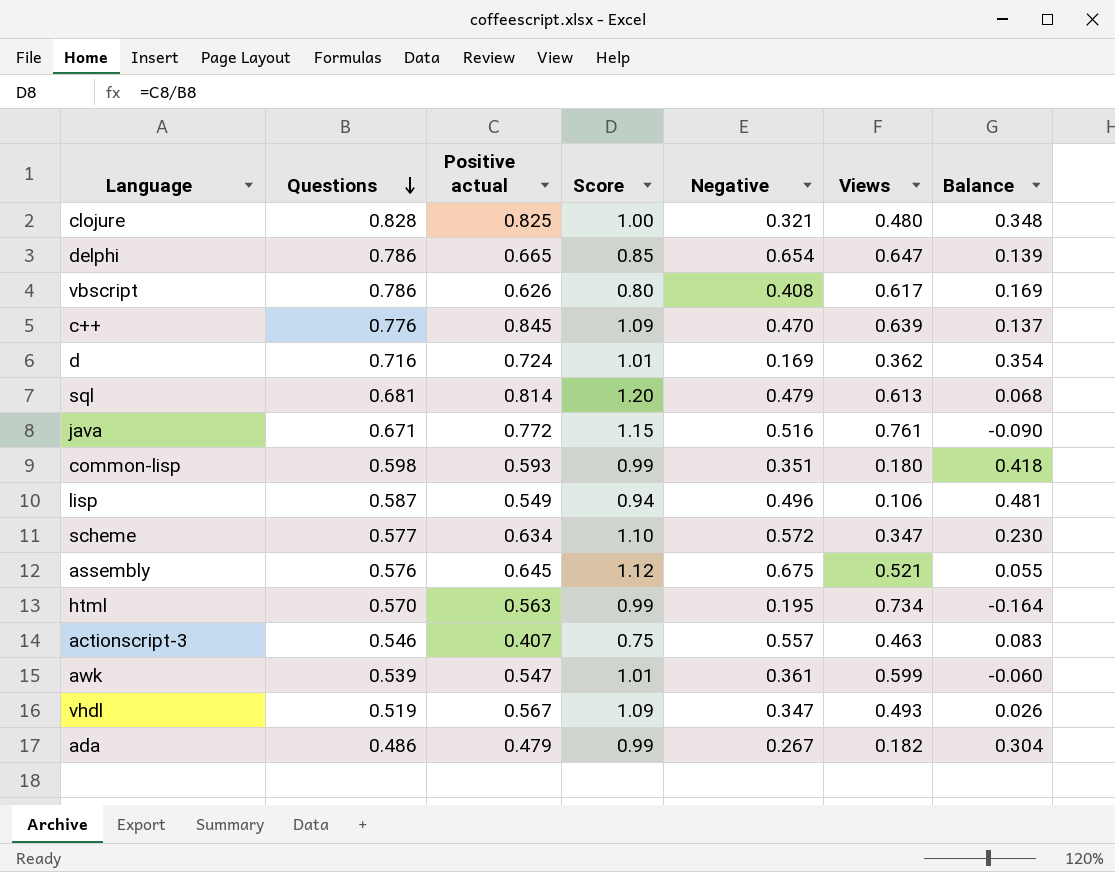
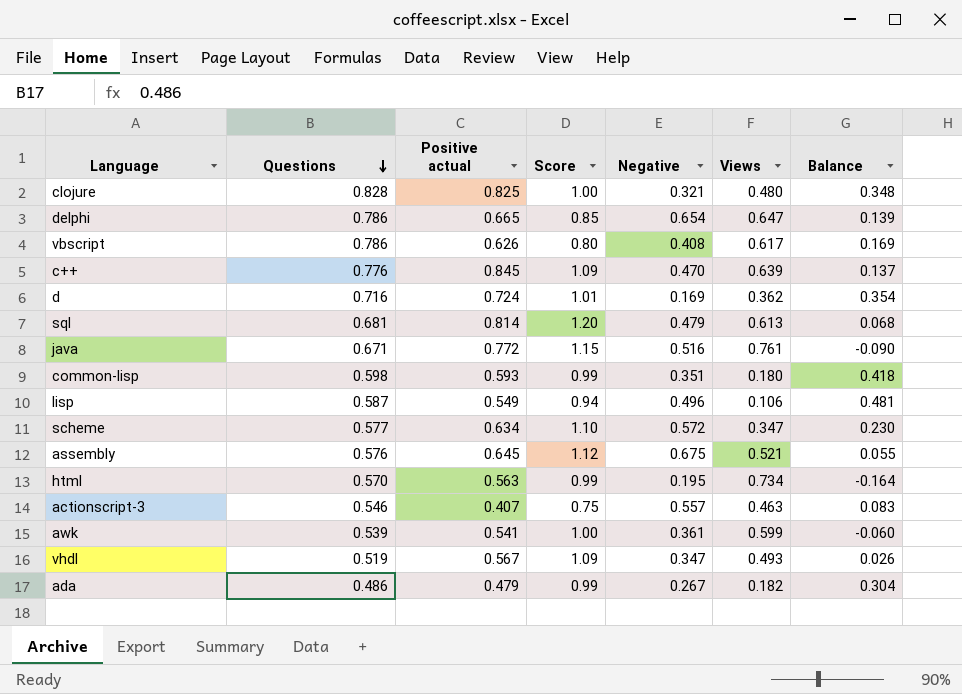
awk | Positive actual: 0.547 -> 0.541
awk | Score: 1.01 -> 1.00

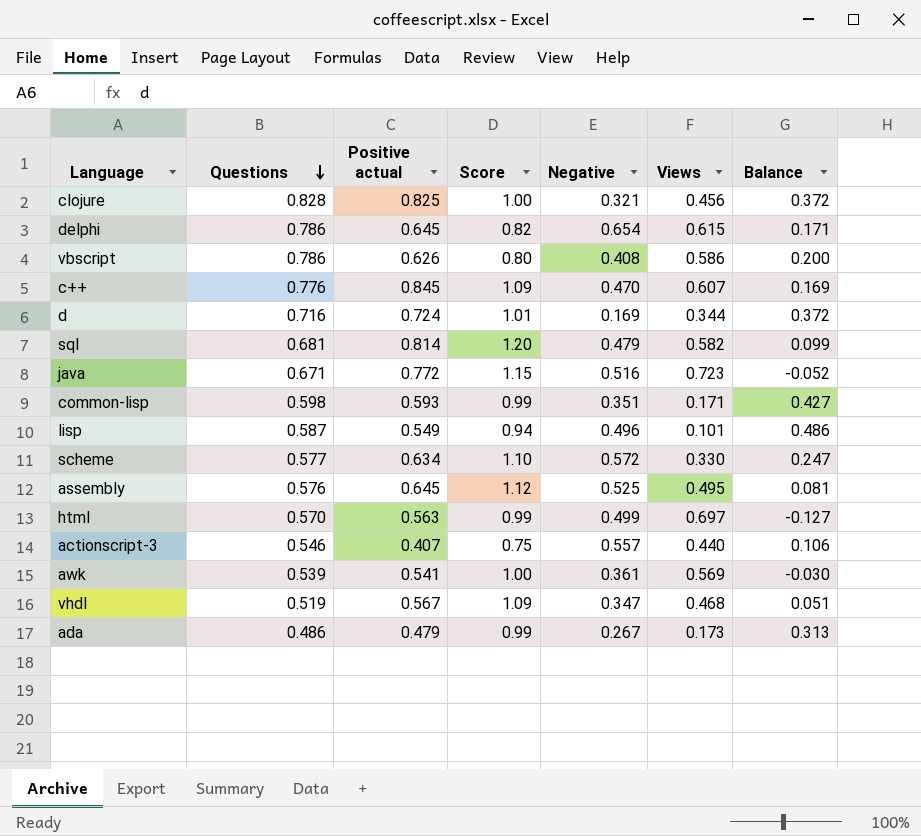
clojure | Views: 0.480 -> 0.456
clojure | Balance: 0.348 -> 0.372
delphi | Positive actual: 0.665 -> 0.645
delphi | Score: 0.85 -> 0.82
delphi | Views: 0.647 -> 0.615
delphi | Balance: 0.139 -> 0.171
vbscript | Views: 0.617 -> 0.586
vbscript | Balance: 0.169 -> 0.200
c++ | Views: 0.639 -> 0.607
c++ | Balance: 0.137 -> 0.169
d | Views: 0.362 -> 0.344
d | Balance: 0.354 -> 0.372
sql | Views: 0.613 -> 0.582
sql | Balance: 0.068 -> 0.099
java | Views: 0.761 -> 0.723
java | Balance: -0.090 -> -0.052
common-lisp | Views: 0.180 -> 0.171
common-lisp | Balance: 0.418 -> 0.427
lisp | Views: 0.106 -> 0.101
lisp | Balance: 0.481 -> 0.486
scheme | Views: 0.347 -> 0.330
scheme | Balance: 0.230 -> 0.247
assembly | Negative: 0.675 -> 0.525
assembly | Views: 0.521 -> 0.495
assembly | Balance: 0.055 -> 0.081
html | Negative: 0.195 -> 0.499
html | Views: 0.734 -> 0.697
html | Balance: -0.164 -> -0.127
actionscript-3 | Views: 0.463 -> 0.440
actionscript-3 | Balance: 0.083 -> 0.106
awk | Views: 0.599 -> 0.569
awk | Balance: -0.060 -> -0.030
vhdl | Views: 0.493 -> 0.468
vhdl | Balance: 0.026 -> 0.051
ada | Views: 0.182 -> 0.173
ada | Balance: 0.304 -> 0.313

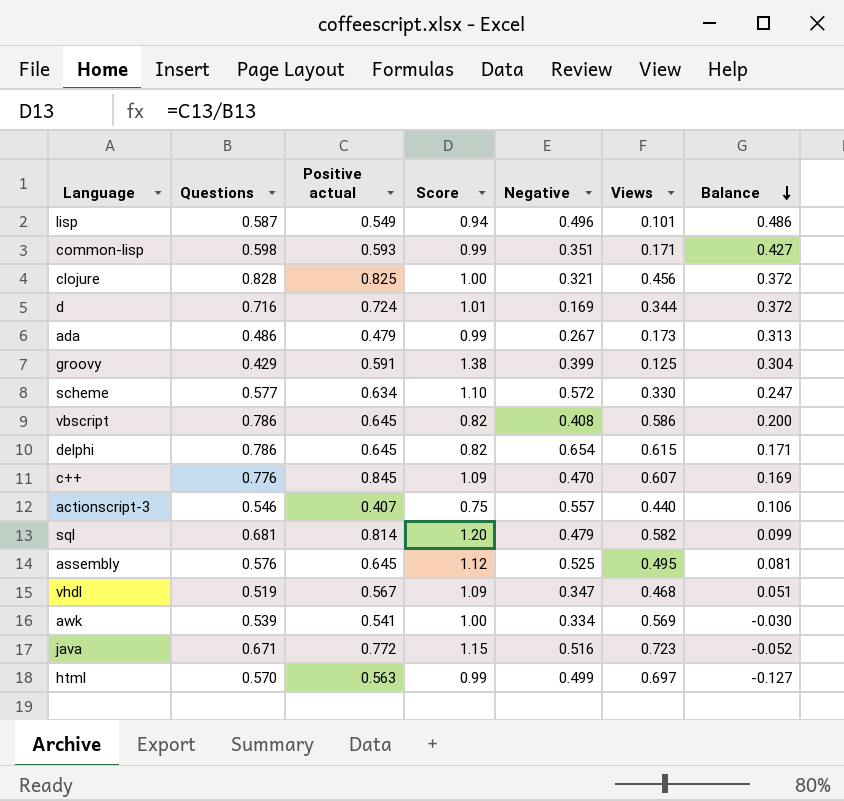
row order: Questions descending -> Balance descending
row groovy: none -> 0.429 | 0.591 | 1.38 | 0.399 | 0.125 | 0.304
vbscript | Positive actual: 0.626 -> 0.645
vbscript | Score: 0.80 -> 0.82
awk | Negative: 0.361 -> 0.334

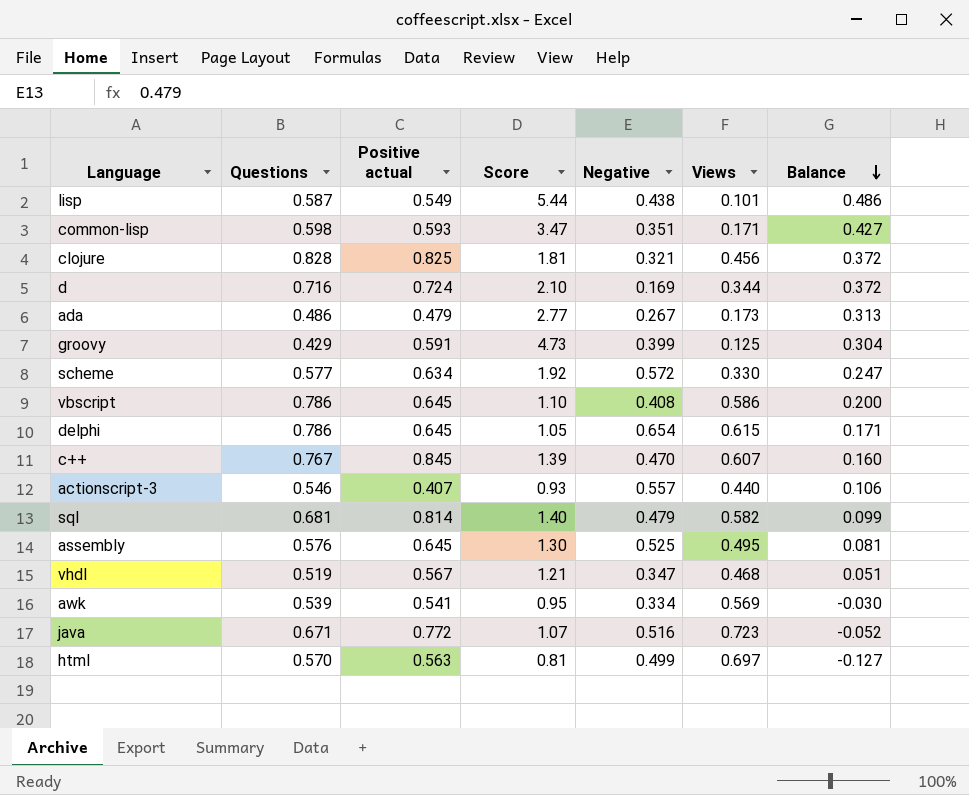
column Score | formula: [Positive actual] / [Questions] -> [Positive actual] / [Views]
lisp | Negative: 0.496 -> 0.438
c++ | Questions: 0.776 -> 0.767
c++ | Balance: 0.169 -> 0.160

